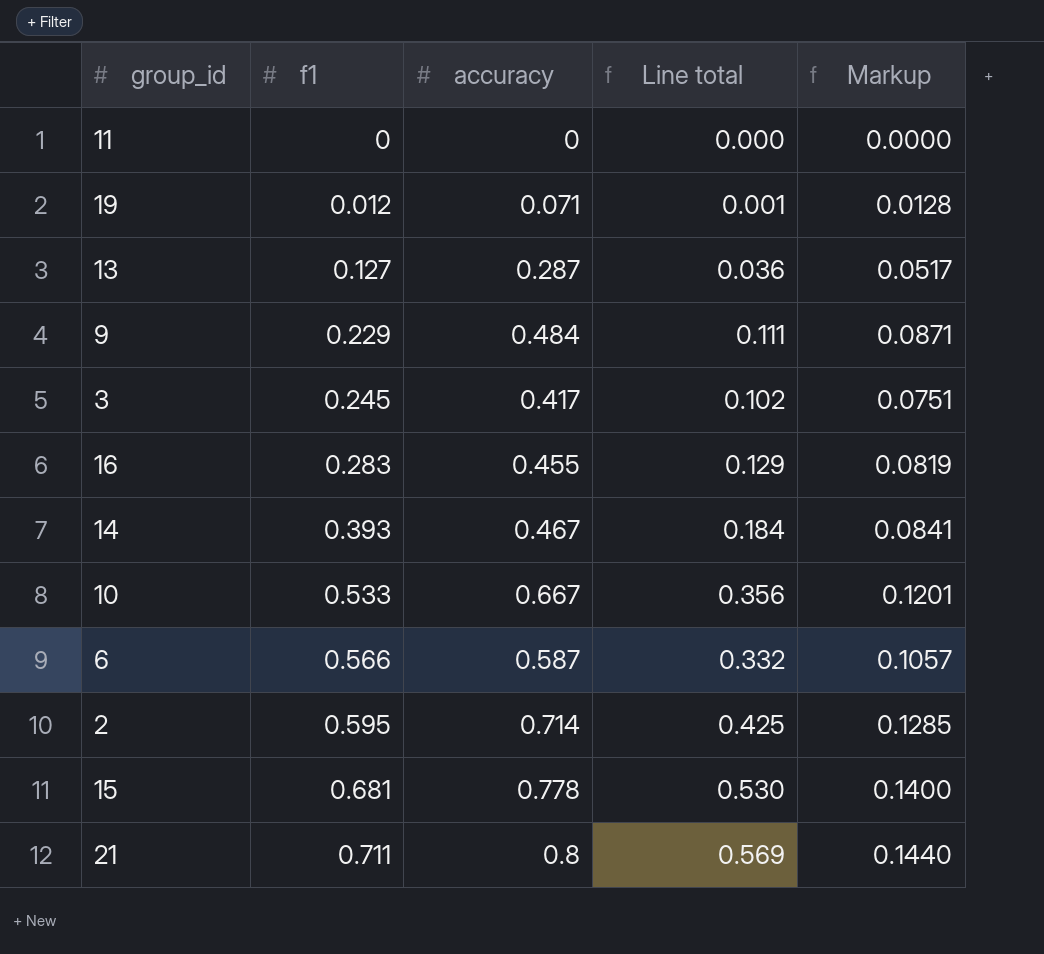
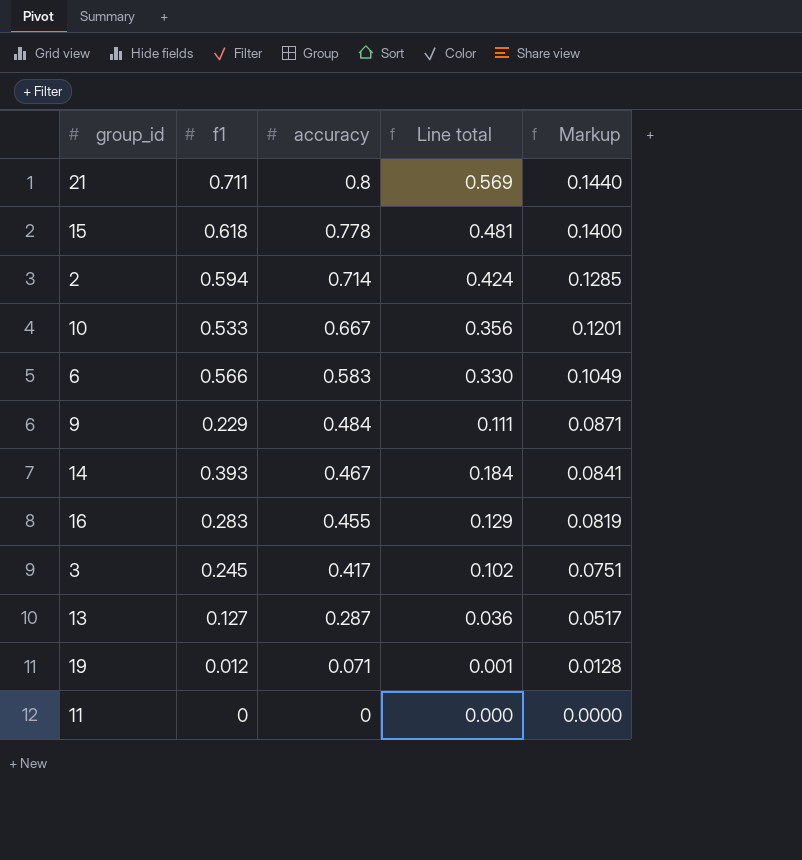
row order: f1 ascending -> accuracy descending
15 | f1: 0.681 -> 0.618
15 | Line total: 0.530 -> 0.481
2 | f1: 0.595 -> 0.594
2 | Line total: 0.425 -> 0.424
6 | accuracy: 0.587 -> 0.583
6 | Line total: 0.332 -> 0.330
6 | Markup: 0.1057 -> 0.1049

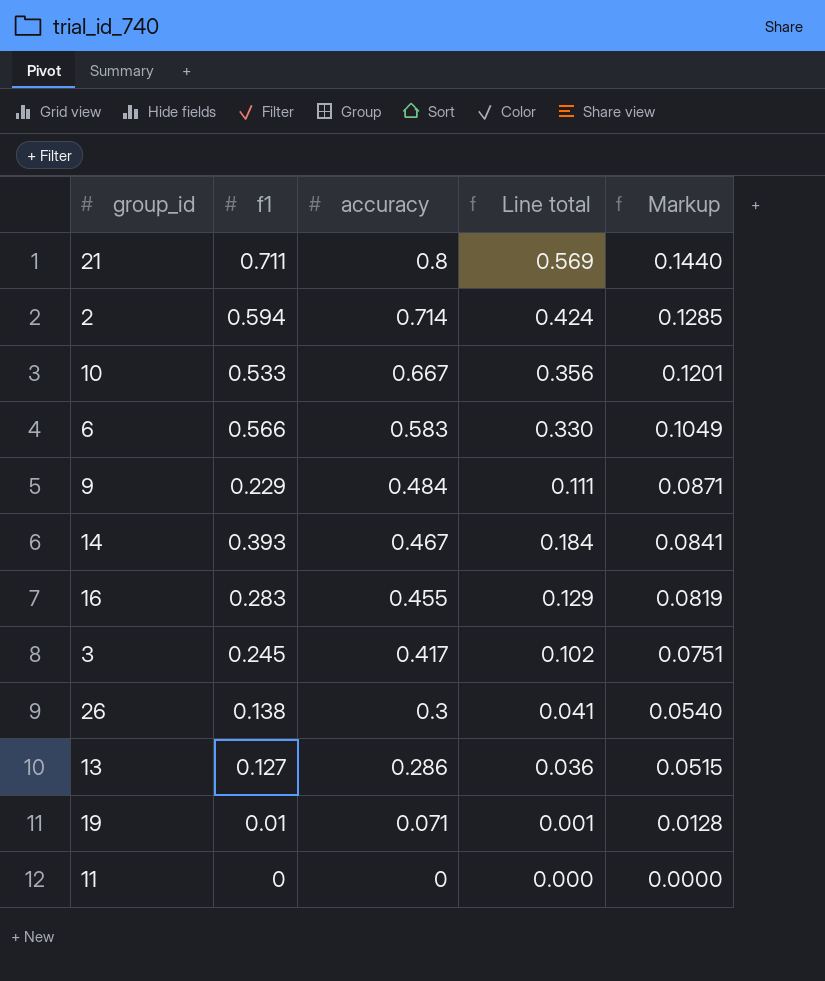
row 15: 0.618 | 0.778 | 0.481 | 0.1400 -> none
row 26: none -> 0.138 | 0.3 | 0.041 | 0.0540
13 | accuracy: 0.287 -> 0.286
13 | Markup: 0.0517 -> 0.0515
19 | f1: 0.012 -> 0.01

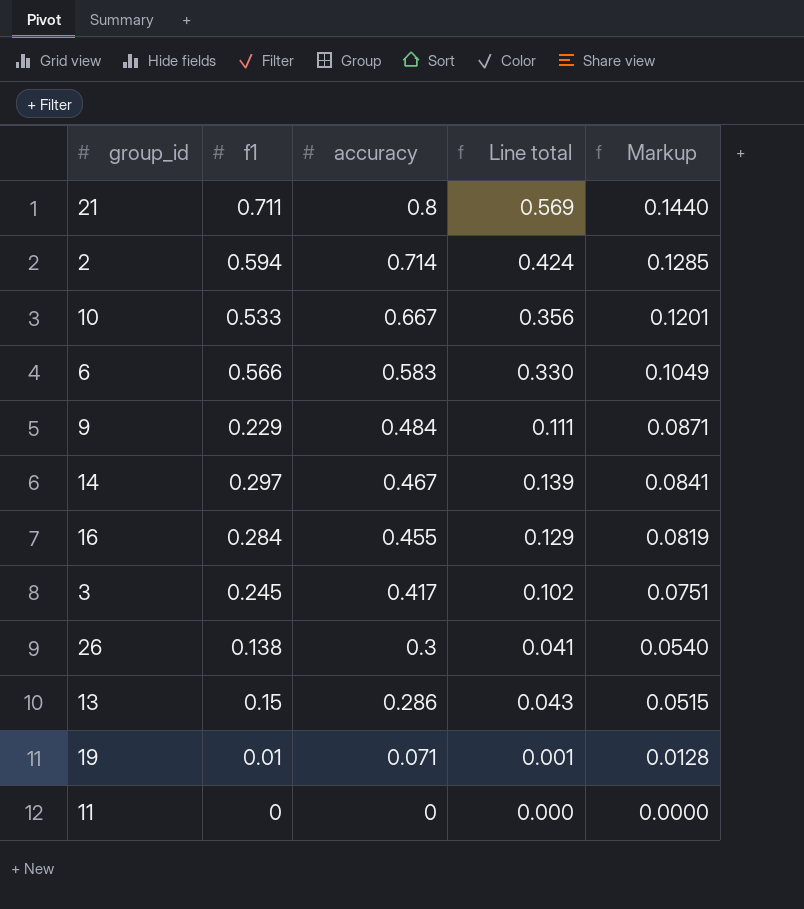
14 | f1: 0.393 -> 0.297
14 | Line total: 0.184 -> 0.139
16 | f1: 0.283 -> 0.284
13 | f1: 0.127 -> 0.15
13 | Line total: 0.036 -> 0.043

